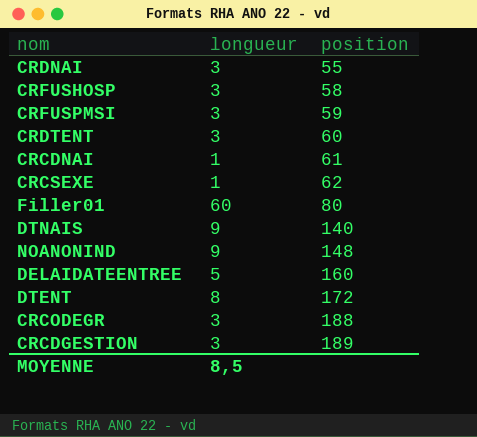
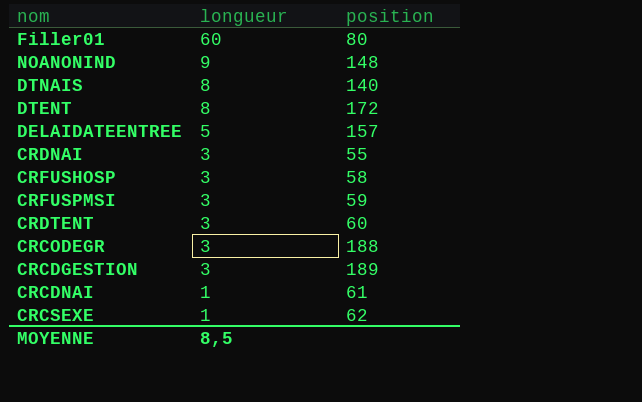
row order: position ascending -> longueur descending
DTNAIS | longueur: 9 -> 8
DELAIDATEENTREE | position: 160 -> 157

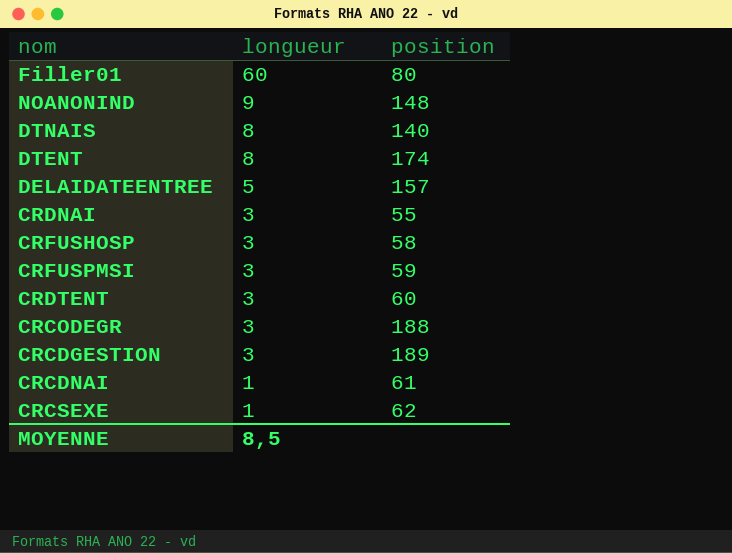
DTENT | position: 172 -> 174

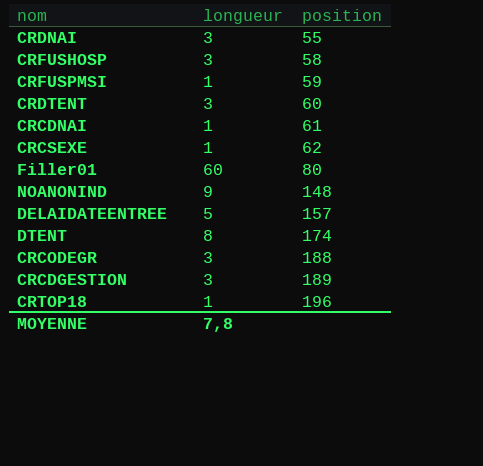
row order: longueur descending -> position ascending
row DTNAIS: 8 | 140 -> none
CRFUSPMSI | longueur: 3 -> 1
row CRTOP18: none -> 1 | 196
MOYENNE | longueur: 8,5 -> 7,8

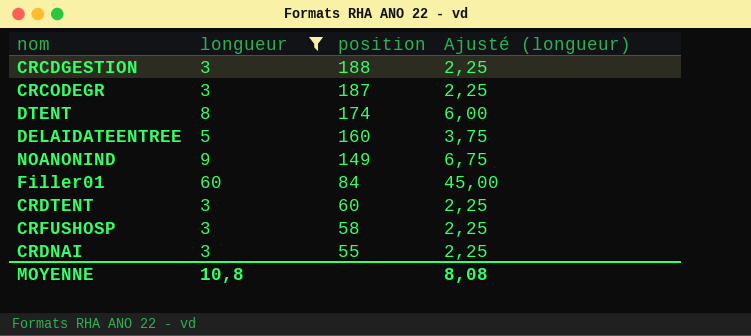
filter: none -> longueur != 1
row order: position ascending -> position descending
column Ajusté (longueur) | formula: none -> [longueur] * 0,75
CRCDGESTION | position: 189 -> 188
CRCODEGR | position: 188 -> 187
DELAIDATEENTREE | position: 157 -> 160
NOANONIND | position: 148 -> 149
Filler01 | position: 80 -> 84
MOYENNE | longueur: 7,8 -> 10,8

